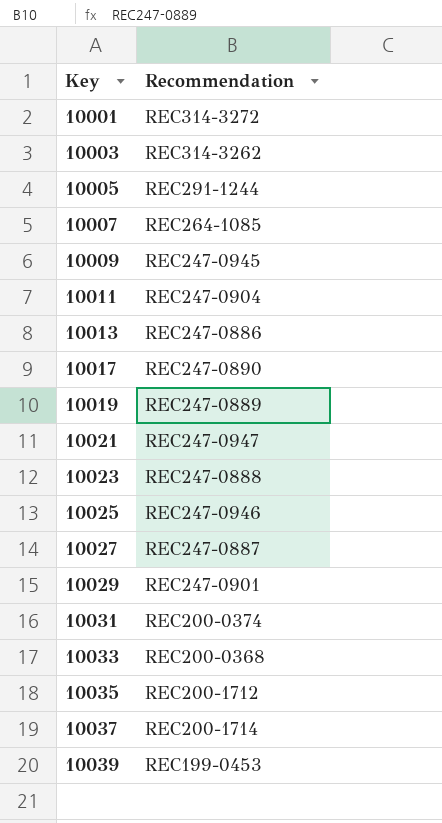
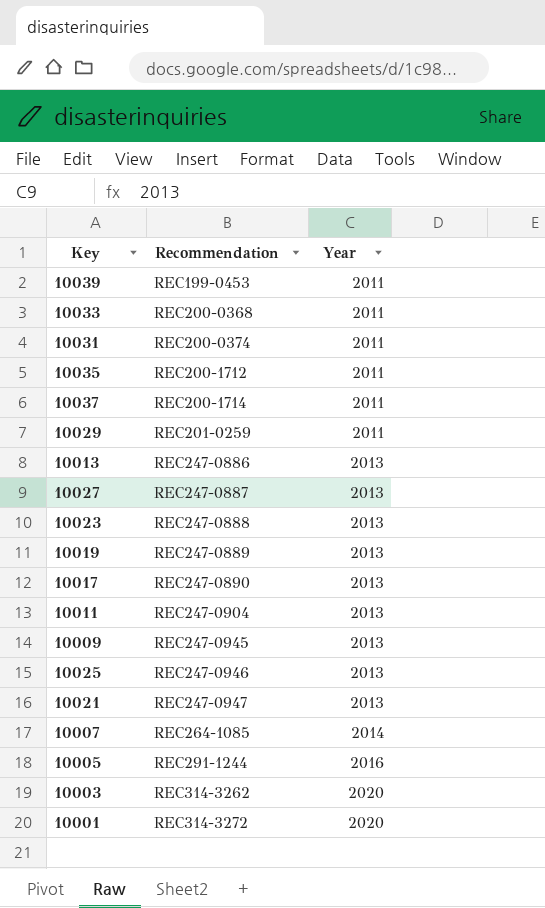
row order: Key ascending -> Recommendation ascending
column Year | position: none -> 3
10029 | Recommendation: REC247-0901 -> REC201-0259

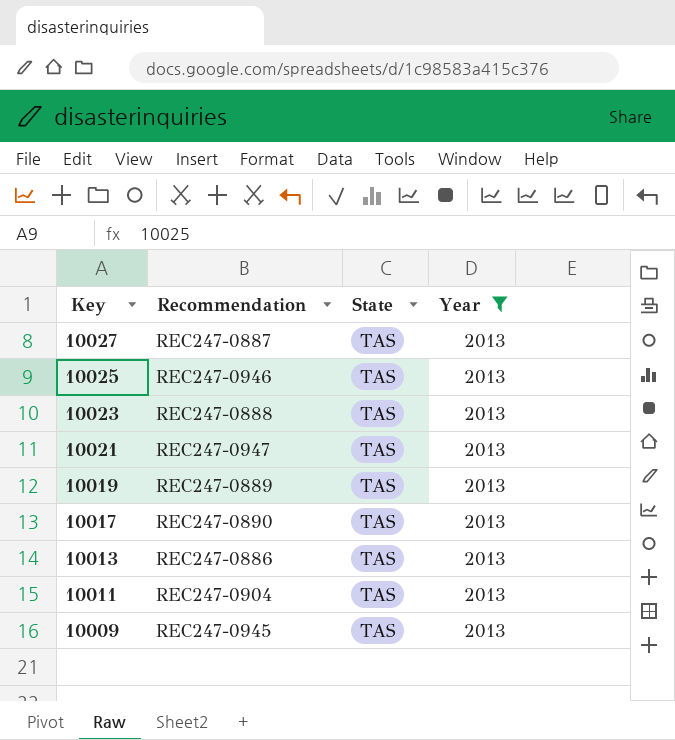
filter: none -> Year = 2013
row order: Recommendation ascending -> Key descending
column State | position: none -> 3

